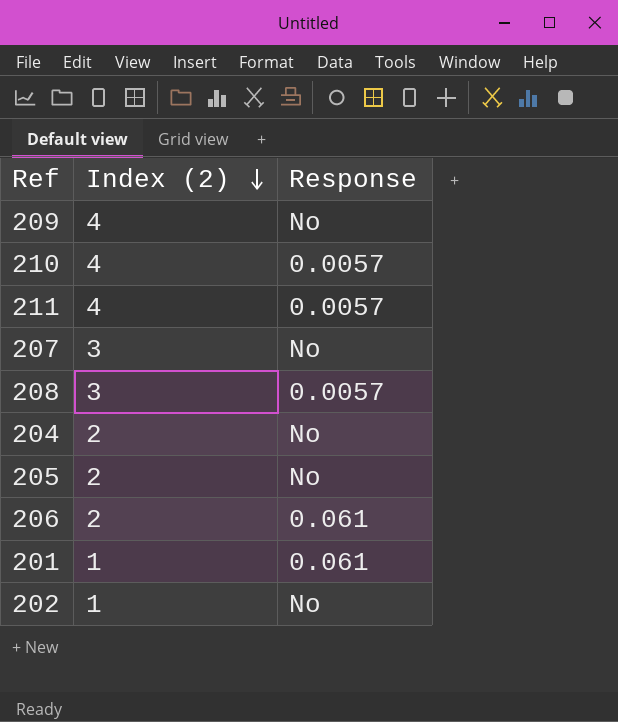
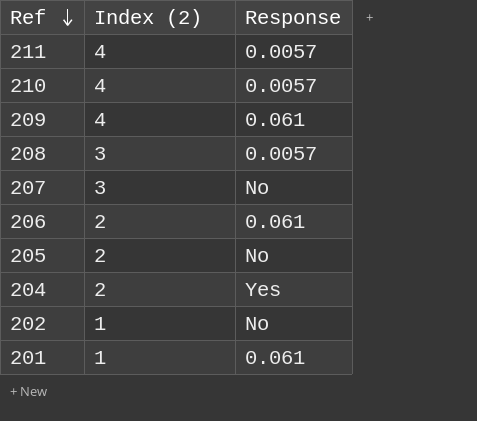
row order: Index (2) descending -> Ref descending
209 | Response: No -> 0.061
204 | Response: No -> Yes

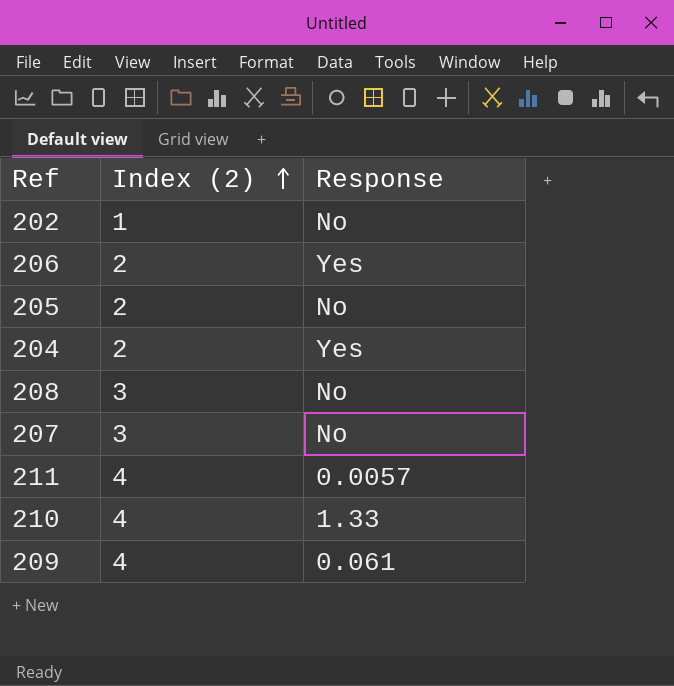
row order: Ref descending -> Index (2) ascending
row 201: 1 | 0.061 -> none
206 | Response: 0.061 -> Yes
208 | Response: 0.0057 -> No
210 | Response: 0.0057 -> 1.33

